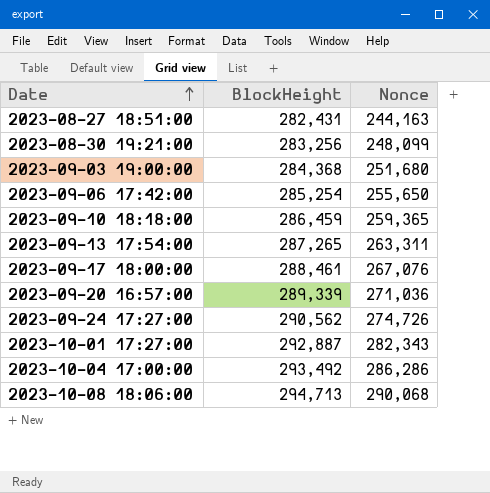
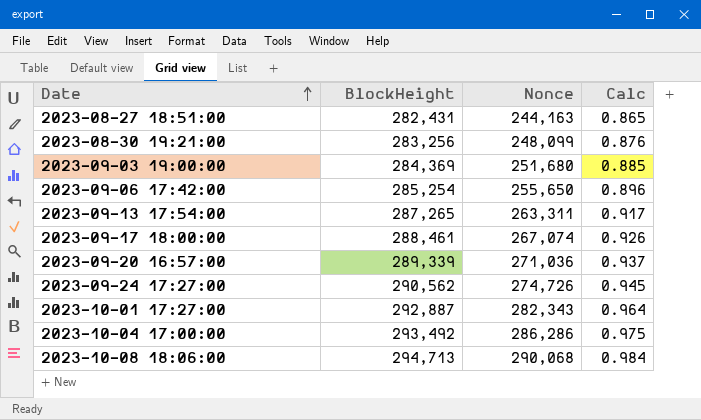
column Calc | formula: none -> [Nonce] / [BlockHeight]
row 2023-09-10 18:18:00: 286,459 | 259,365 -> none
2023-09-03 19:00:00 | BlockHeight: 284,368 -> 284,369
2023-09-17 18:00:00 | Nonce: 267,076 -> 267,074

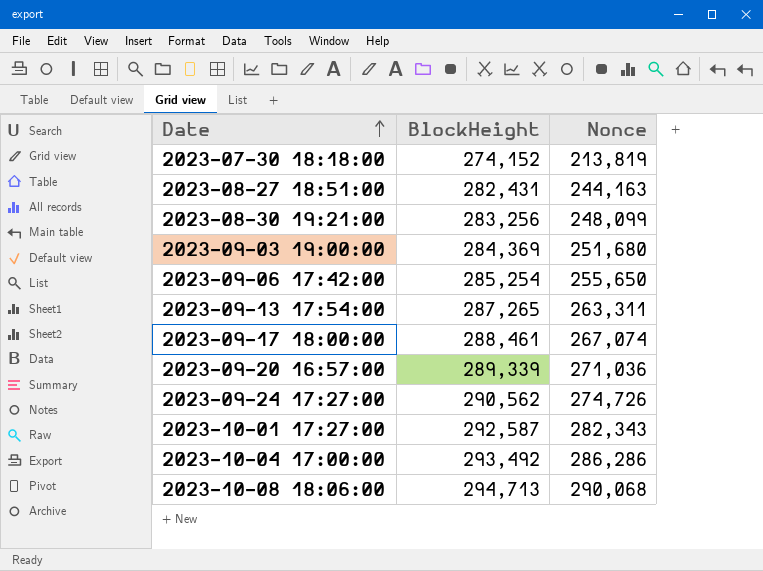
column Calc | formula: [Nonce] / [BlockHeight] -> none
row 2023-07-30 18:18:00: none -> 274,152 | 213,819
2023-10-01 17:27:00 | BlockHeight: 292,887 -> 292,587

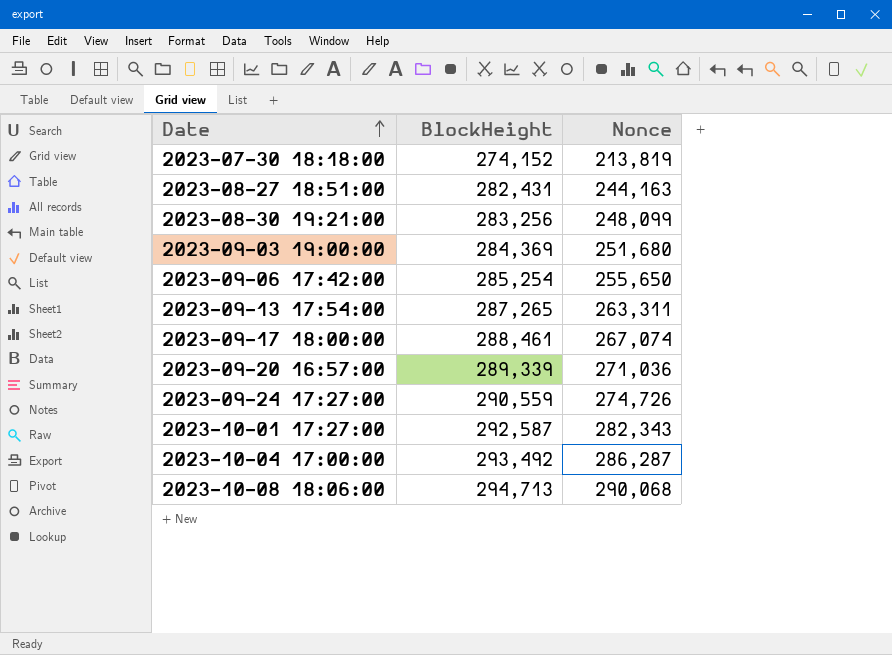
2023-09-24 17:27:00 | BlockHeight: 290,562 -> 290,559
2023-10-04 17:00:00 | Nonce: 286,286 -> 286,287

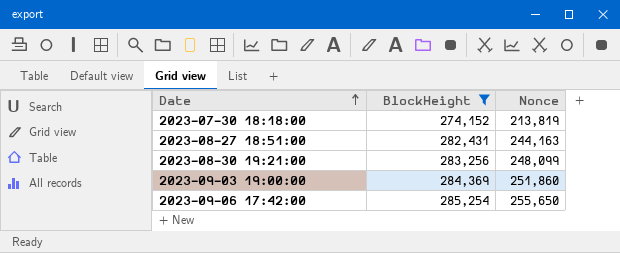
filter: none -> BlockHeight <= 285,254
2023-09-03 19:00:00 | Nonce: 251,680 -> 251,860

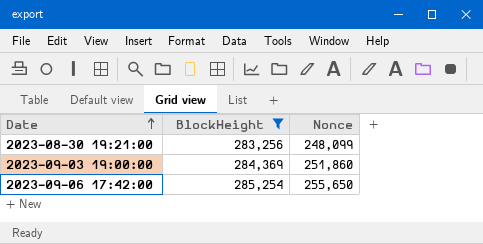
row 2023-07-30 18:18:00: 274,152 | 213,819 -> none
row 2023-08-27 18:51:00: 282,431 | 244,163 -> none

